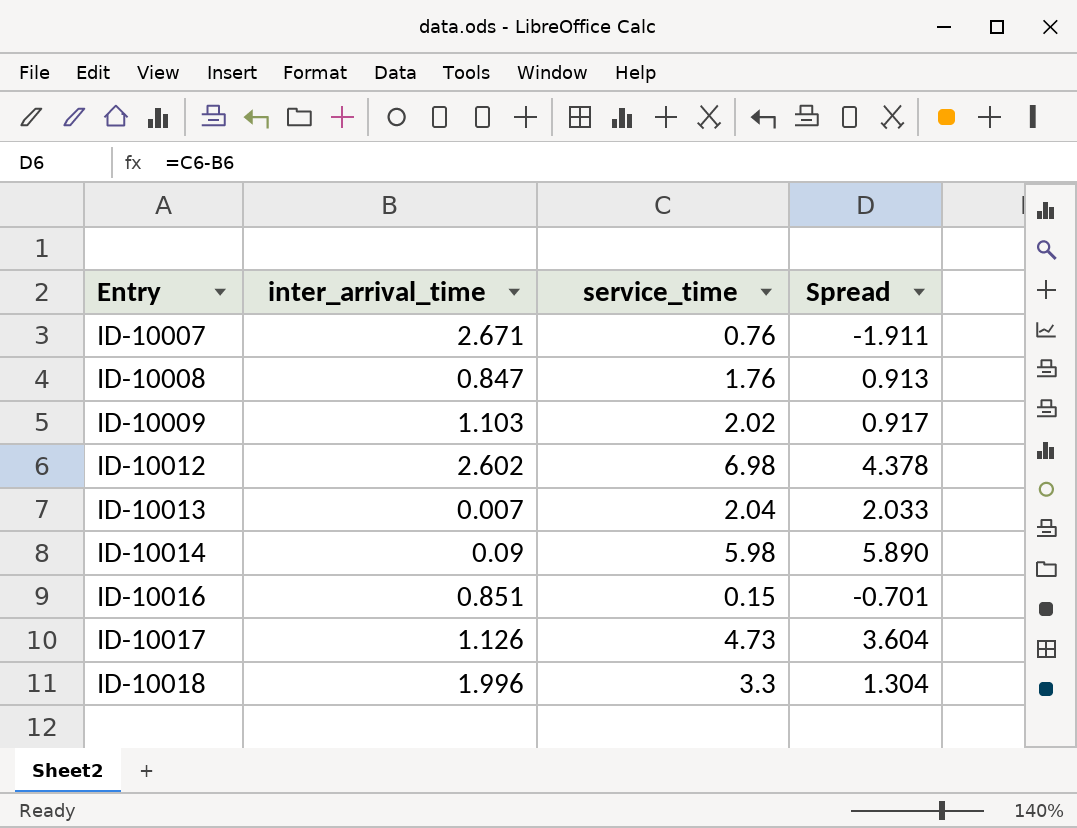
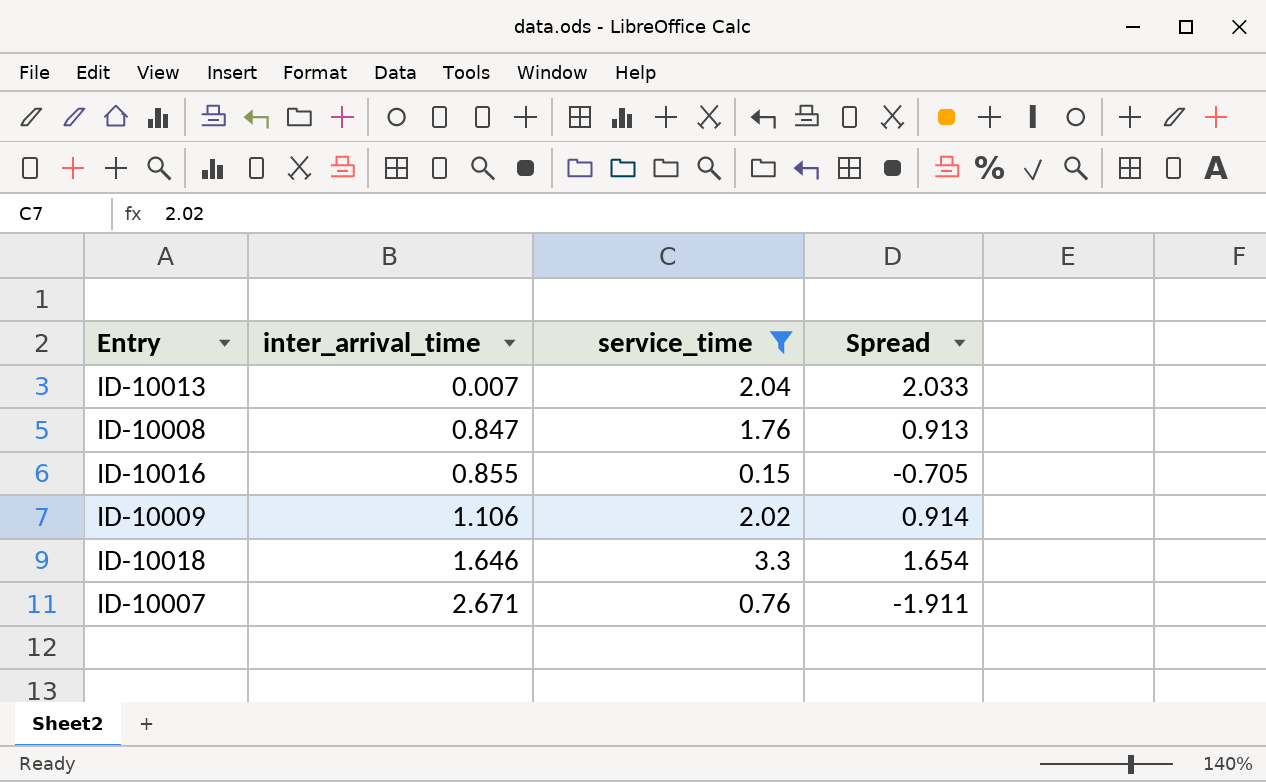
filter: none -> service_time <= 3.3
row order: Entry ascending -> inter_arrival_time ascending
ID-10016 | inter_arrival_time: 0.851 -> 0.855
ID-10016 | Spread: -0.701 -> -0.705
ID-10009 | inter_arrival_time: 1.103 -> 1.106
ID-10009 | Spread: 0.917 -> 0.914
ID-10018 | inter_arrival_time: 1.996 -> 1.646
ID-10018 | Spread: 1.304 -> 1.654

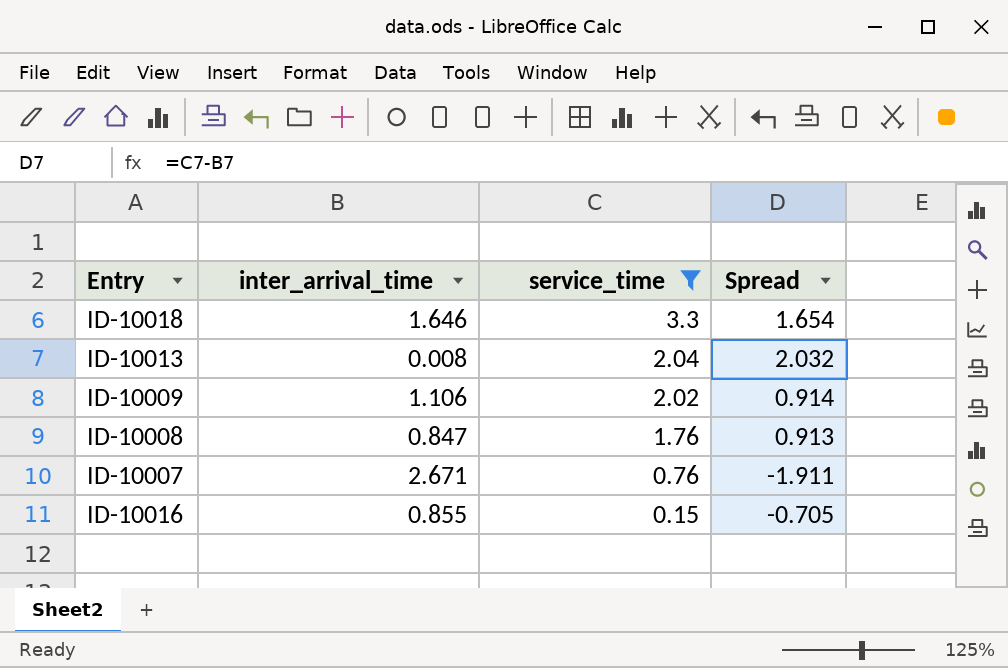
row order: inter_arrival_time ascending -> service_time descending
ID-10013 | inter_arrival_time: 0.007 -> 0.008
ID-10013 | Spread: 2.033 -> 2.032

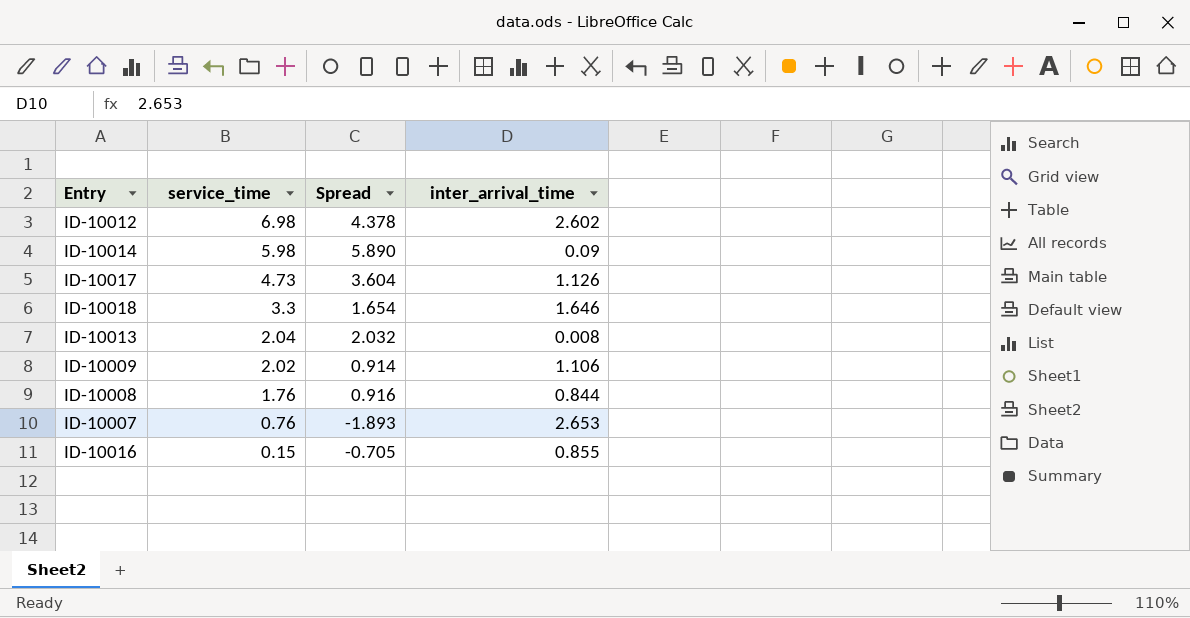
filter: service_time <= 3.3 -> none
column inter_arrival_time | position: 2 -> 4
ID-10008 | Spread: 0.913 -> 0.916
ID-10008 | inter_arrival_time: 0.847 -> 0.844
ID-10007 | Spread: -1.911 -> -1.893
ID-10007 | inter_arrival_time: 2.671 -> 2.653

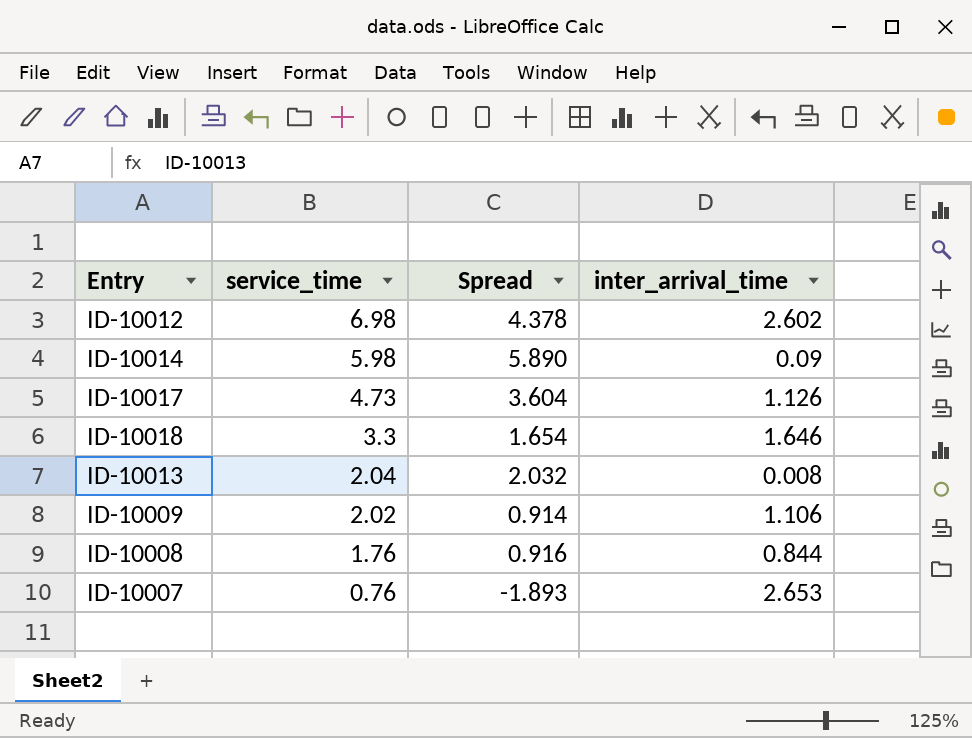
row ID-10016: 0.15 | -0.705 | 0.855 -> none

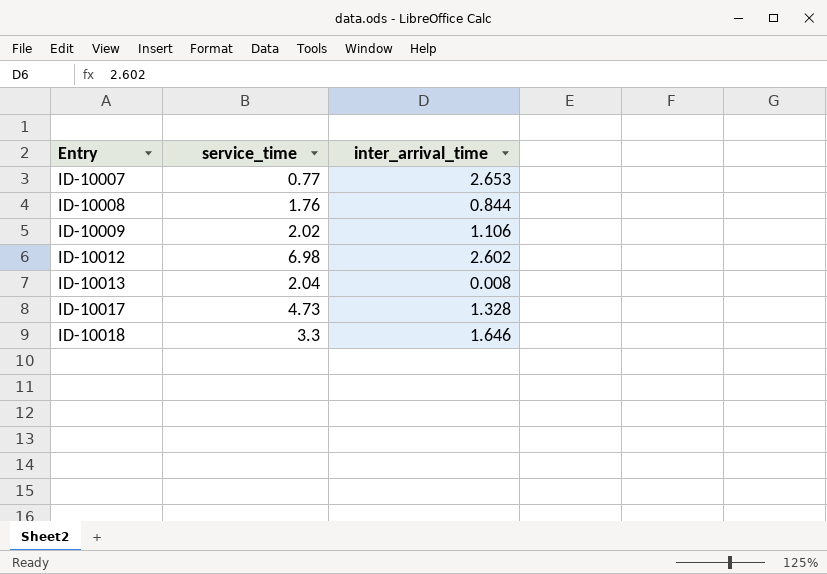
row order: service_time descending -> Entry ascending
column Spread | formula: [service_time] - [inter_arrival_time] -> none
row ID-10014: 5.98 | 5.890 | 0.09 -> none
ID-10007 | service_time: 0.76 -> 0.77
ID-10017 | inter_arrival_time: 1.126 -> 1.328

